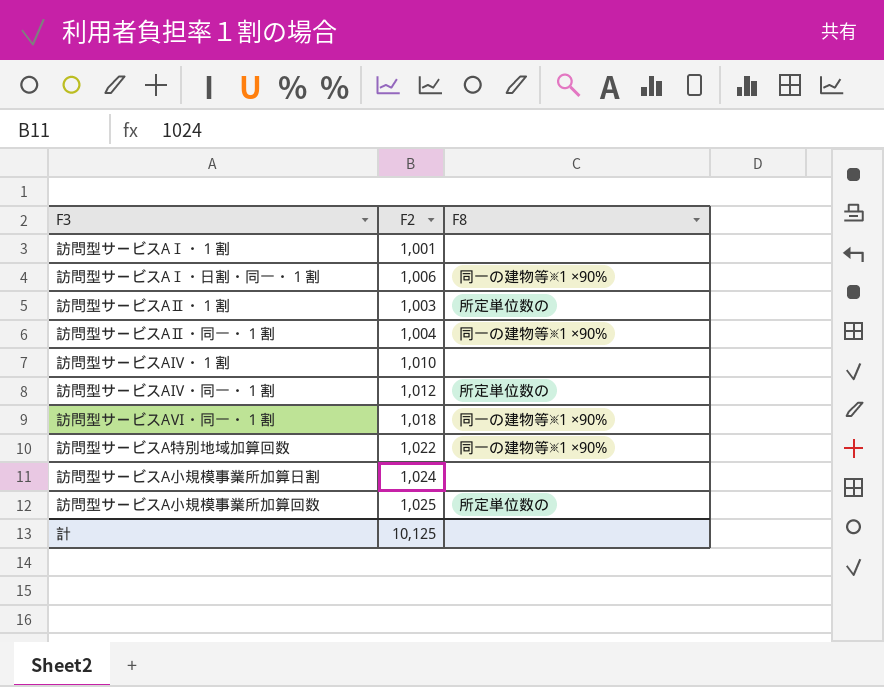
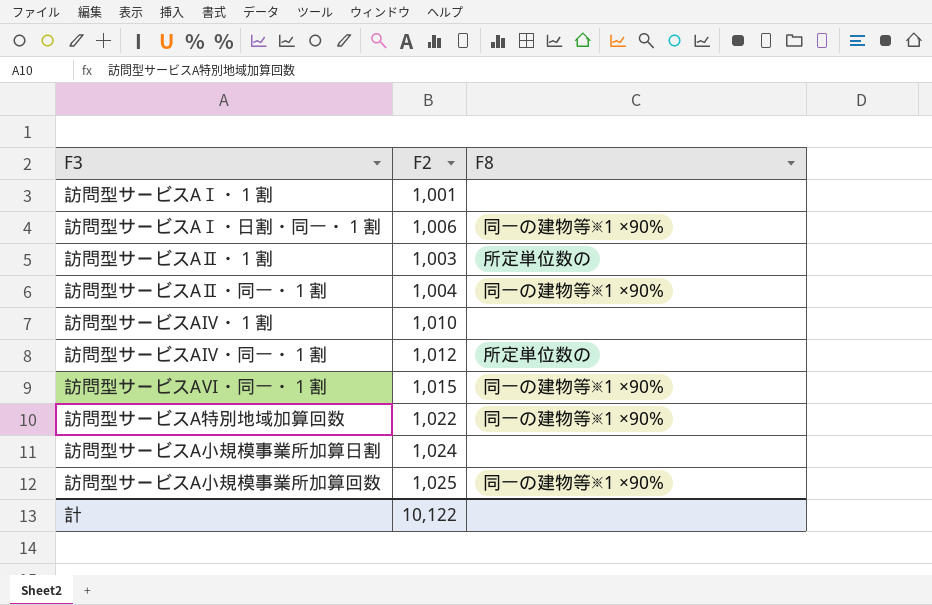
訪問型サービスAⅥ・同一・１割 | F2: 1,018 -> 1,015
訪問型サービスA小規模事業所加算回数 | F8: 所定単位数の -> 同一の建物等※1 ×90%
計 | F2: 10,125 -> 10,122

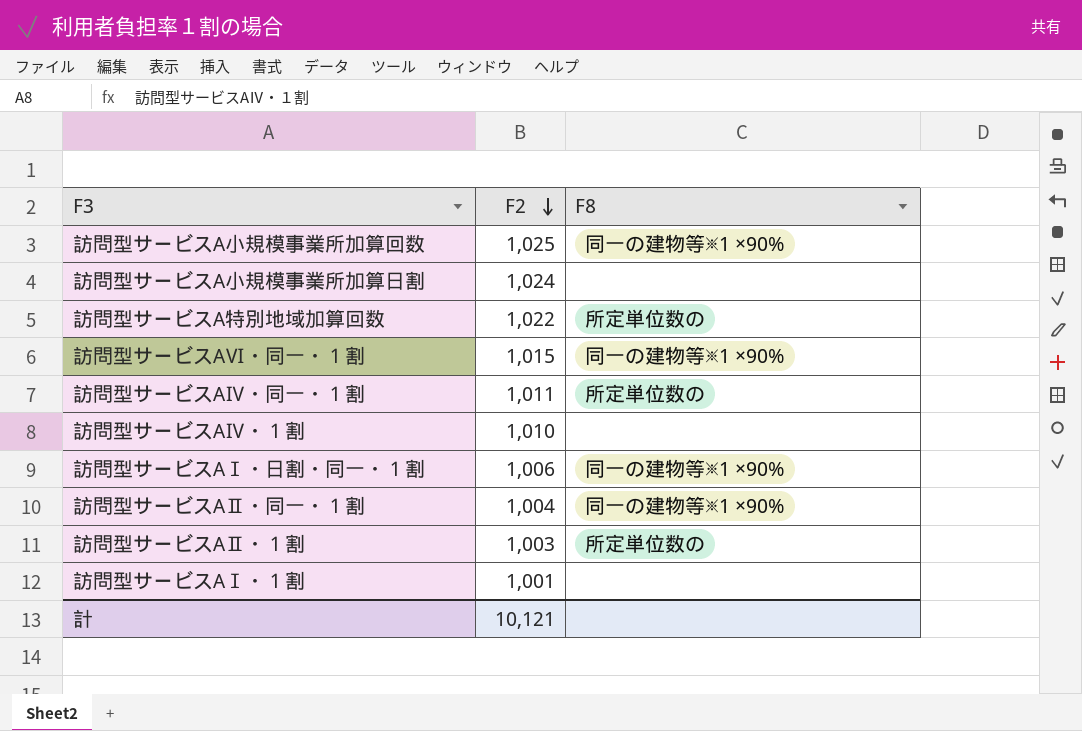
row order: none -> F2 descending
訪問型サービスA特別地域加算回数 | F8: 同一の建物等※1 ×90% -> 所定単位数の
訪問型サービスAⅣ・同一・１割 | F2: 1,012 -> 1,011
計 | F2: 10,122 -> 10,121

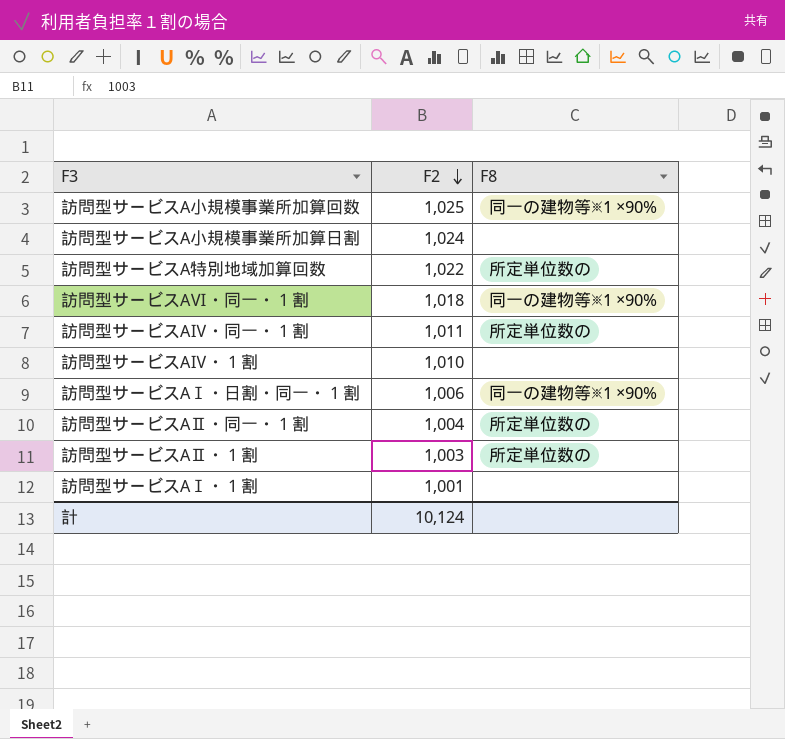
訪問型サービスAⅥ・同一・１割 | F2: 1,015 -> 1,018
訪問型サービスAⅡ・同一・１割 | F8: 同一の建物等※1 ×90% -> 所定単位数の
計 | F2: 10,121 -> 10,124

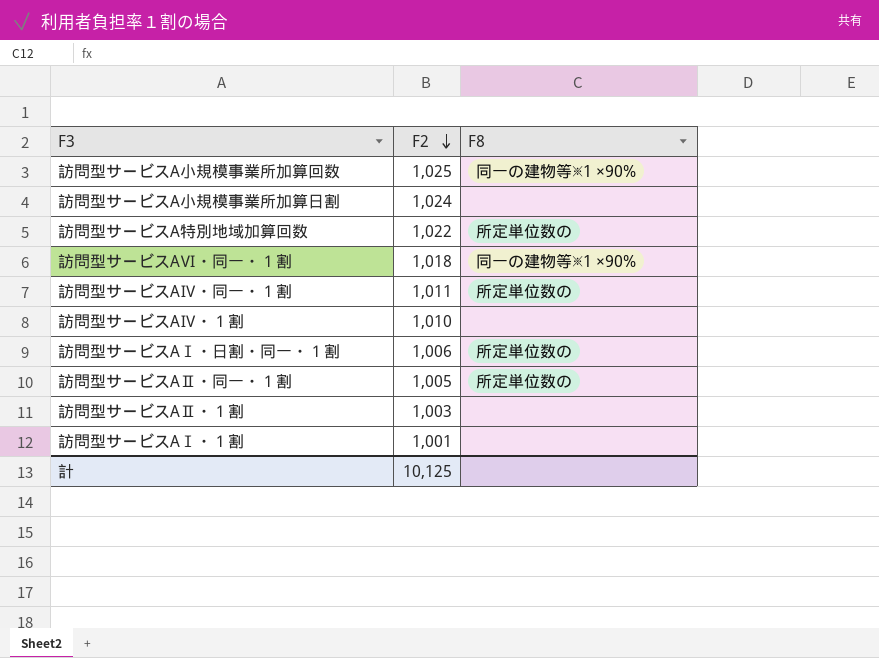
訪問型サービスAⅠ・日割・同一・１割 | F8: 同一の建物等※1 ×90% -> 所定単位数の
訪問型サービスAⅡ・同一・１割 | F2: 1,004 -> 1,005
訪問型サービスAⅡ・１割 | F8: 所定単位数の -> none
計 | F2: 10,124 -> 10,125

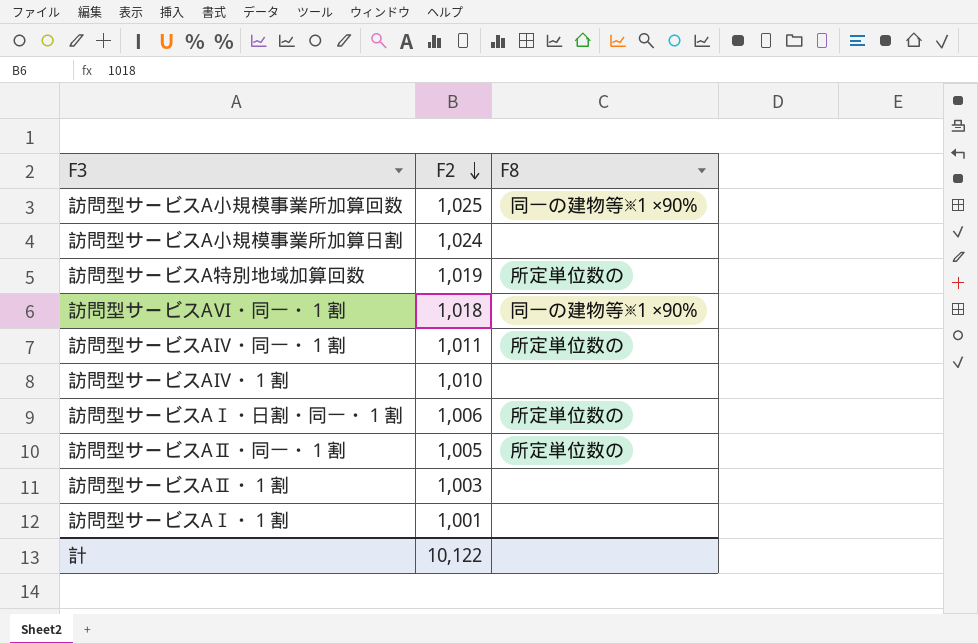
訪問型サービスA特別地域加算回数 | F2: 1,022 -> 1,019
計 | F2: 10,125 -> 10,122

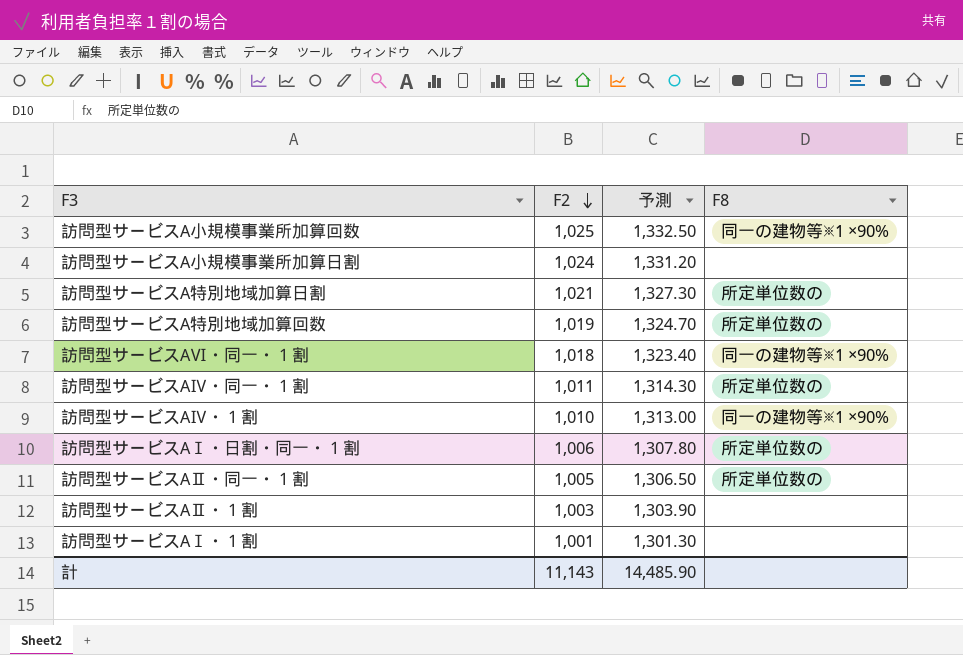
column 予測 | formula: none -> [F2] * 1.3
row 訪問型サービスA特別地域加算日割: none -> 1,021 | 1,327.30 | 所定単位数の
訪問型サービスAⅣ・１割 | F8: none -> 同一の建物等※1 ×90%
計 | F2: 10,122 -> 11,143

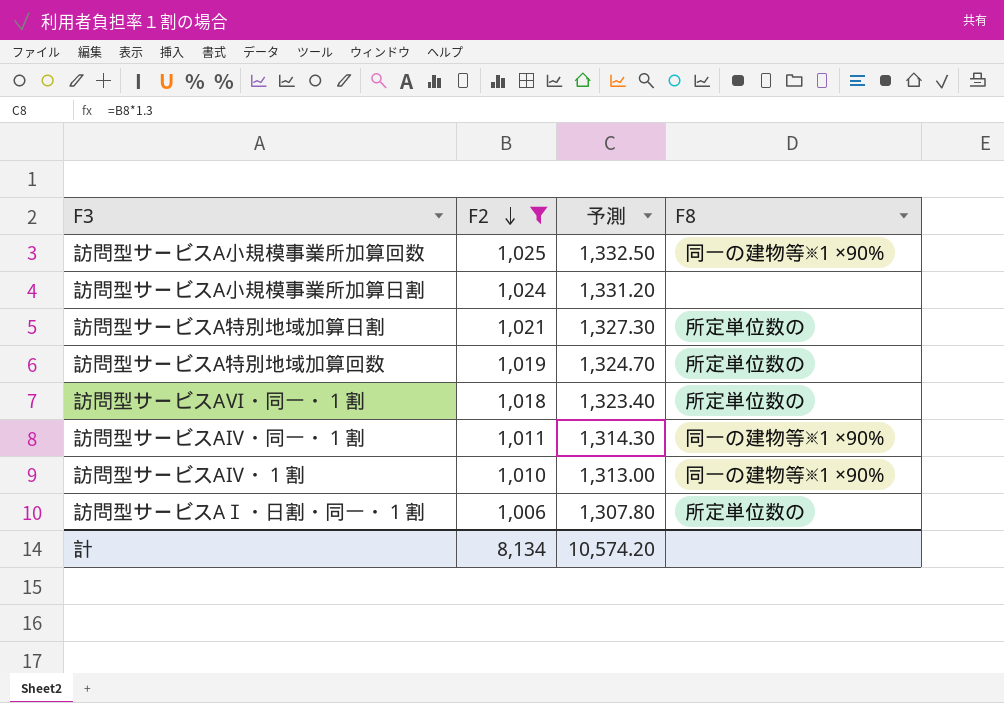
filter: none -> F2 >= 1,006
訪問型サービスAⅥ・同一・１割 | F8: 同一の建物等※1 ×90% -> 所定単位数の
訪問型サービスAⅣ・同一・１割 | F8: 所定単位数の -> 同一の建物等※1 ×90%
計 | F2: 11,143 -> 8,134
計 | 予測: 14,485.90 -> 10,574.20

